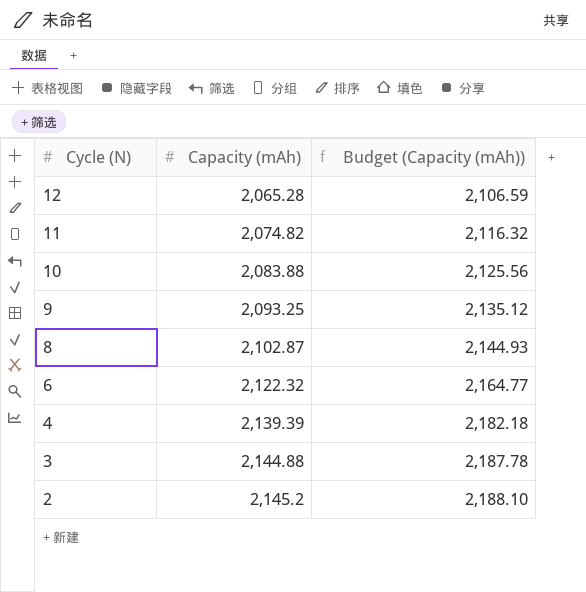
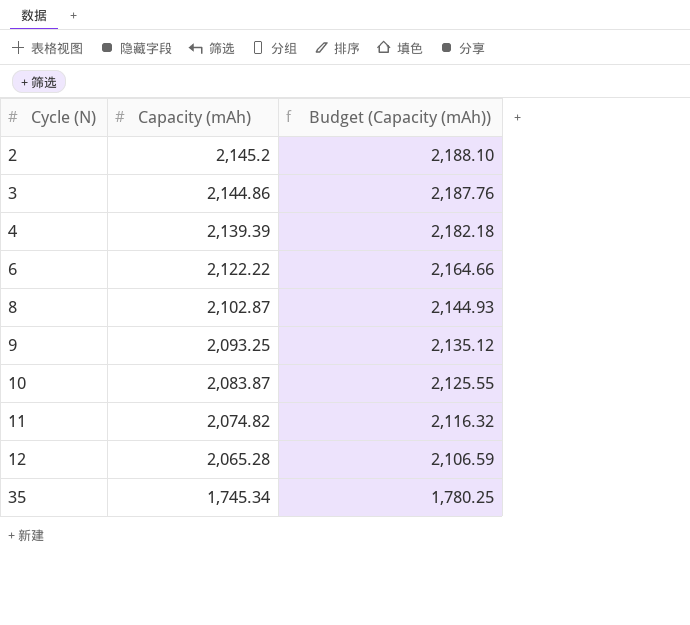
row order: Cycle (N) descending -> Cycle (N) ascending
3 | Capacity (mAh): 2,144.88 -> 2,144.86
3 | Budget (Capacity (mAh)): 2,187.78 -> 2,187.76
6 | Capacity (mAh): 2,122.32 -> 2,122.22
6 | Budget (Capacity (mAh)): 2,164.77 -> 2,164.66
10 | Capacity (mAh): 2,083.88 -> 2,083.87
10 | Budget (Capacity (mAh)): 2,125.56 -> 2,125.55
row 35: none -> 1,745.34 | 1,780.25

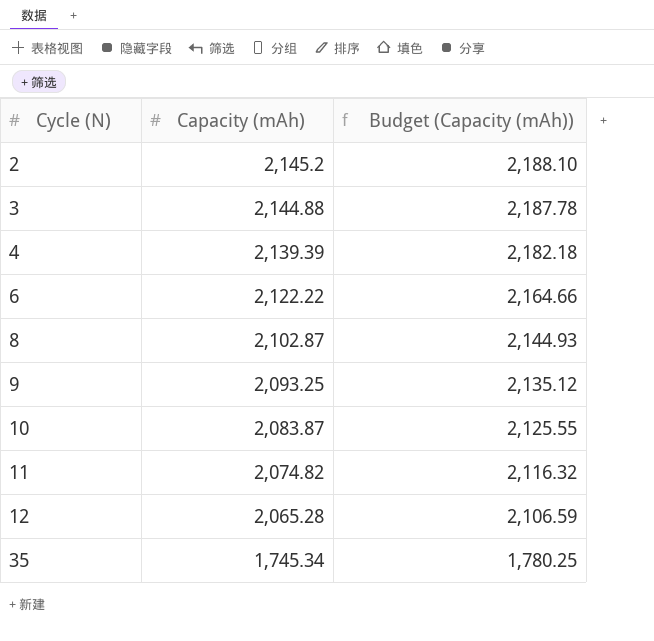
3 | Capacity (mAh): 2,144.86 -> 2,144.88
3 | Budget (Capacity (mAh)): 2,187.76 -> 2,187.78

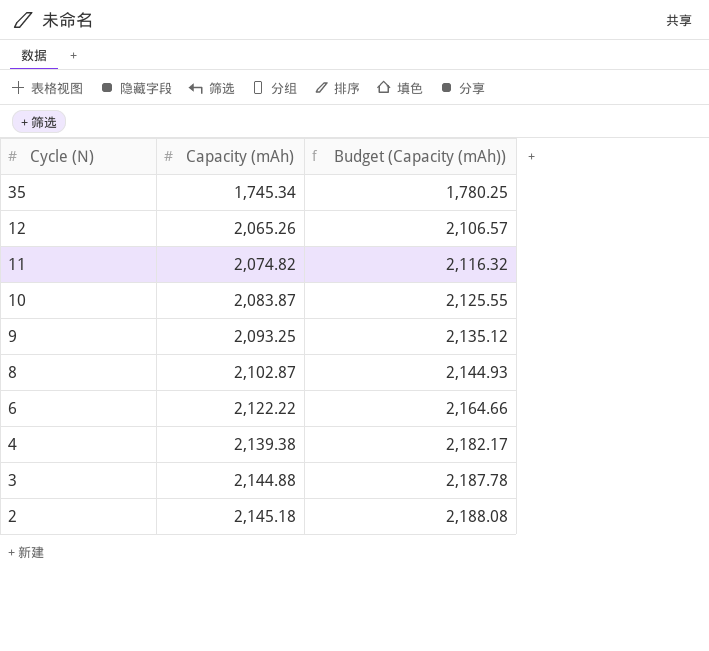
row order: Cycle (N) ascending -> Cycle (N) descending
12 | Capacity (mAh): 2,065.28 -> 2,065.26
12 | Budget (Capacity (mAh)): 2,106.59 -> 2,106.57
4 | Capacity (mAh): 2,139.39 -> 2,139.38
4 | Budget (Capacity (mAh)): 2,182.18 -> 2,182.17
2 | Capacity (mAh): 2,145.2 -> 2,145.18
2 | Budget (Capacity (mAh)): 2,188.10 -> 2,188.08

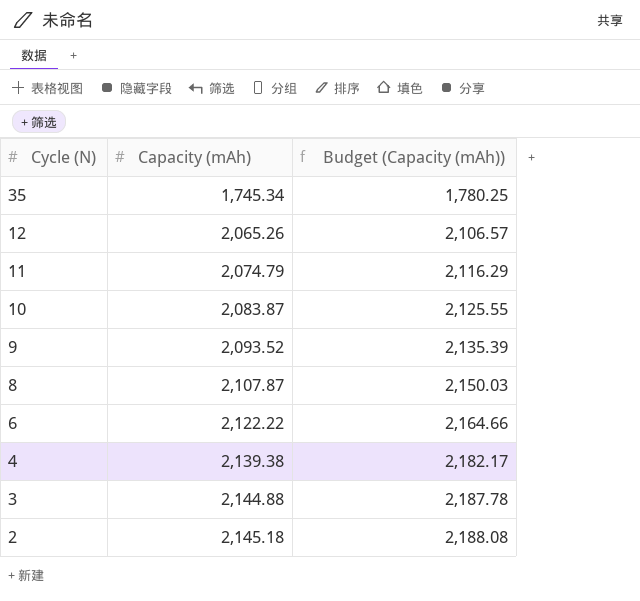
11 | Capacity (mAh): 2,074.82 -> 2,074.79
11 | Budget (Capacity (mAh)): 2,116.32 -> 2,116.29
9 | Capacity (mAh): 2,093.25 -> 2,093.52
9 | Budget (Capacity (mAh)): 2,135.12 -> 2,135.39
8 | Capacity (mAh): 2,102.87 -> 2,107.87
8 | Budget (Capacity (mAh)): 2,144.93 -> 2,150.03

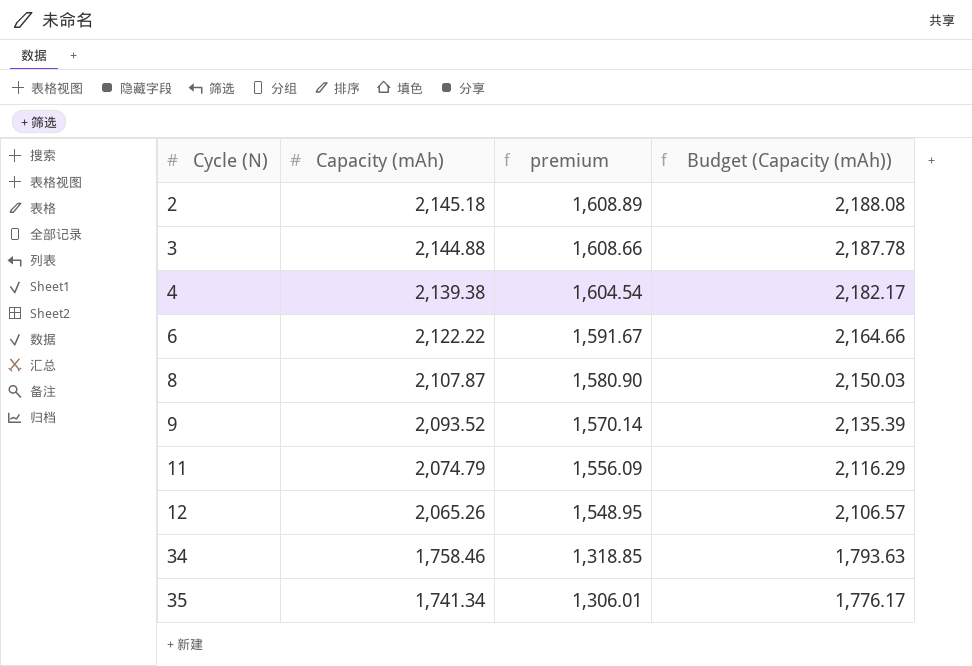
row order: Cycle (N) descending -> Cycle (N) ascending
column premium | formula: none -> [Capacity (mAh)] * 0.75
row 10: 2,083.87 | 2,125.55 -> none
row 34: none -> 1,758.46 | 1,318.85 | 1,793.63
35 | Capacity (mAh): 1,745.34 -> 1,741.34
35 | Budget (Capacity (mAh)): 1,780.25 -> 1,776.17

